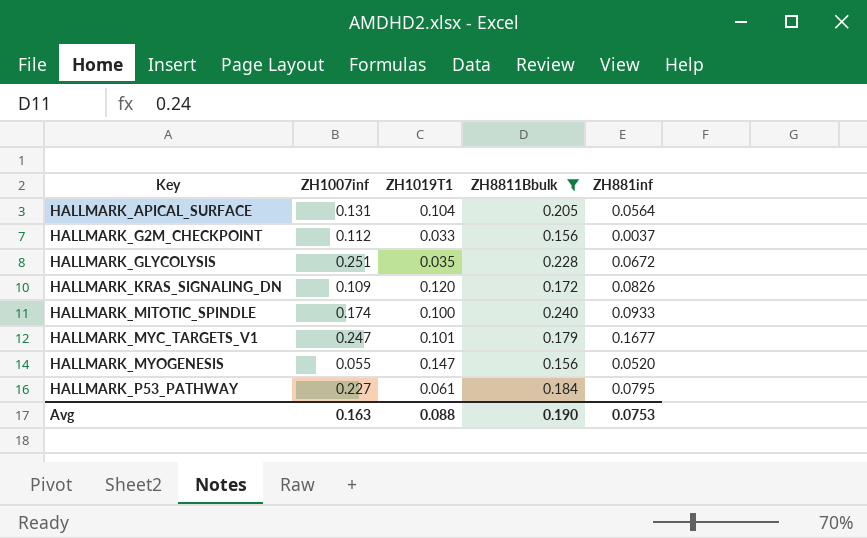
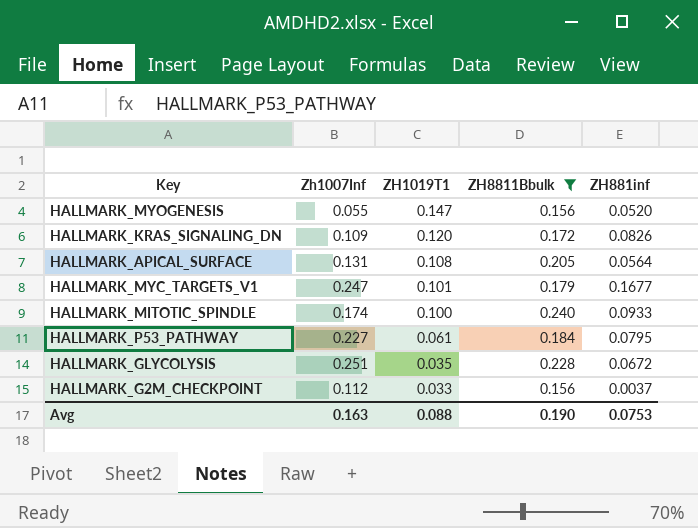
row order: Key ascending -> ZH1019T1 descending
column name: ZH1007inf -> Zh1007Inf
HALLMARK_APICAL_SURFACE | ZH1019T1: 0.104 -> 0.108

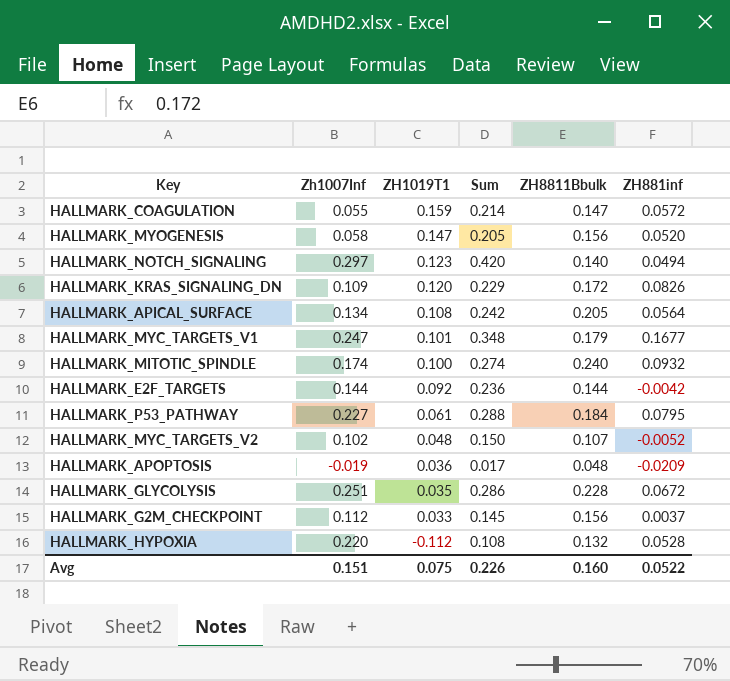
filter: ZH8811Bbulk >= 0.156 -> none
column Sum | formula: none -> [Zh1007Inf] + [ZH1019T1]
HALLMARK_MYOGENESIS | Zh1007Inf: 0.055 -> 0.058
HALLMARK_APICAL_SURFACE | Zh1007Inf: 0.131 -> 0.134
HALLMARK_MITOTIC_SPINDLE | ZH881inf: 0.0933 -> 0.0932
Avg | Zh1007Inf: 0.163 -> 0.151
Avg | ZH1019T1: 0.088 -> 0.075
Avg | ZH8811Bbulk: 0.190 -> 0.160
Avg | ZH881inf: 0.0753 -> 0.0522

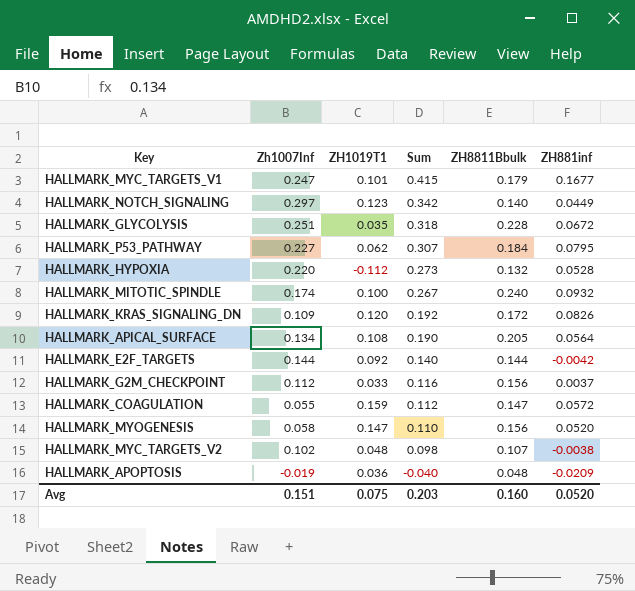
row order: ZH1019T1 descending -> Sum descending
column Sum | formula: [Zh1007Inf] + [ZH1019T1] -> [Zh1007Inf] + [ZH881inf]
HALLMARK_NOTCH_SIGNALING | ZH881inf: 0.0494 -> 0.0449
HALLMARK_P53_PATHWAY | ZH1019T1: 0.061 -> 0.062
HALLMARK_MYC_TARGETS_V2 | ZH881inf: -0.0052 -> -0.0038
Avg | Sum: 0.226 -> 0.203
Avg | ZH881inf: 0.0522 -> 0.0520

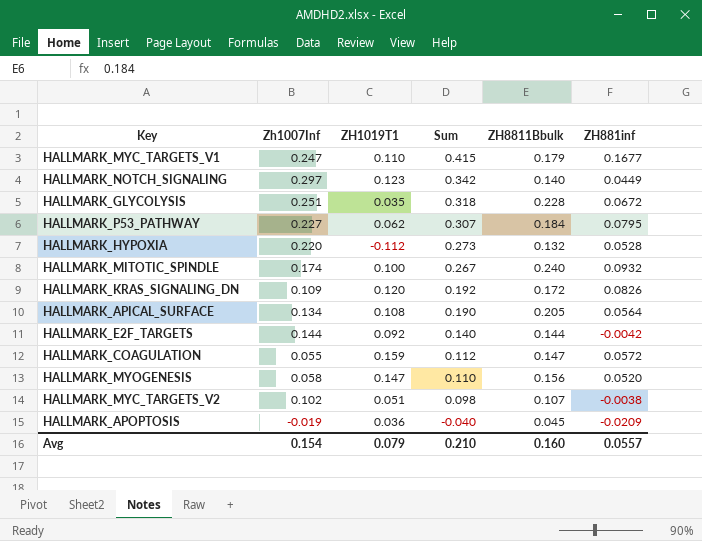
row HALLMARK_G2M_CHECKPOINT: 0.112 | 0.033 | 0.116 | 0.156 | 0.0037 -> none
HALLMARK_MYC_TARGETS_V1 | ZH1019T1: 0.101 -> 0.110
HALLMARK_MYC_TARGETS_V2 | ZH1019T1: 0.048 -> 0.051
HALLMARK_APOPTOSIS | ZH8811Bbulk: 0.048 -> 0.045
Avg | Zh1007Inf: 0.151 -> 0.154
Avg | ZH1019T1: 0.075 -> 0.079
Avg | Sum: 0.203 -> 0.210
Avg | ZH881inf: 0.0520 -> 0.0557

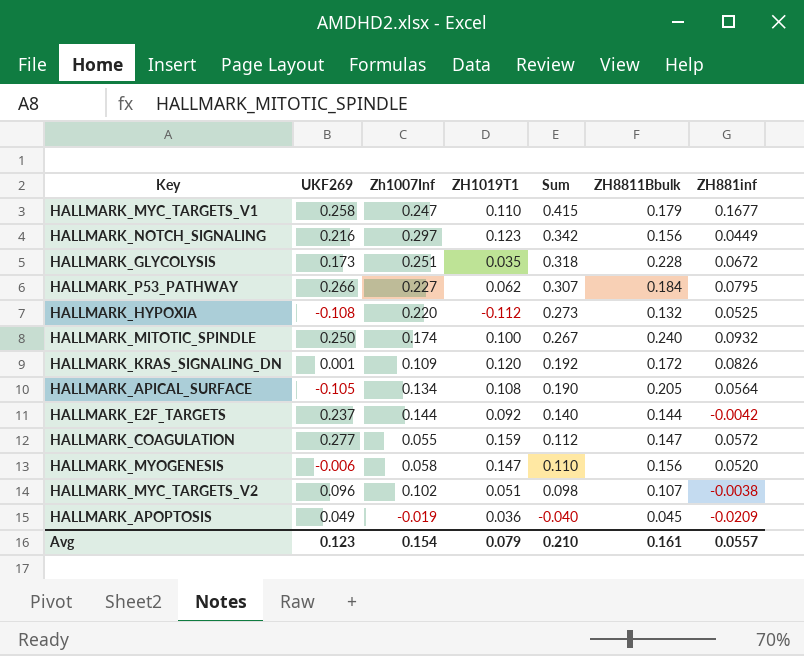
column UKF269 | position: none -> 2
HALLMARK_NOTCH_SIGNALING | ZH8811Bbulk: 0.140 -> 0.156
HALLMARK_HYPOXIA | ZH881inf: 0.0528 -> 0.0525
Avg | ZH8811Bbulk: 0.160 -> 0.161

